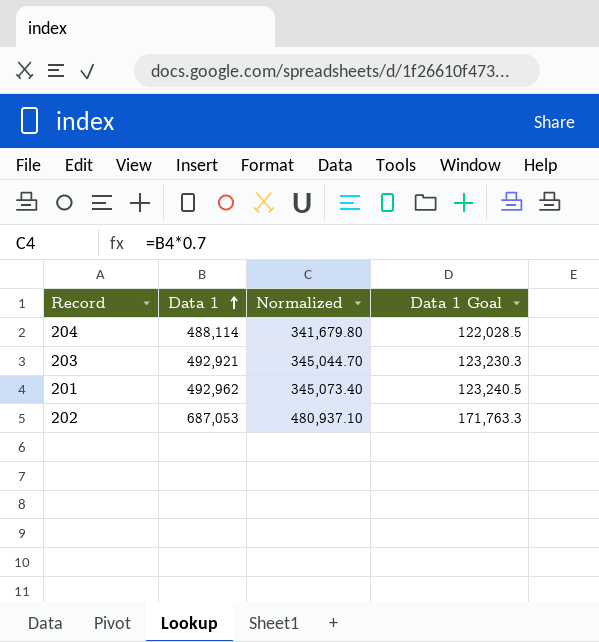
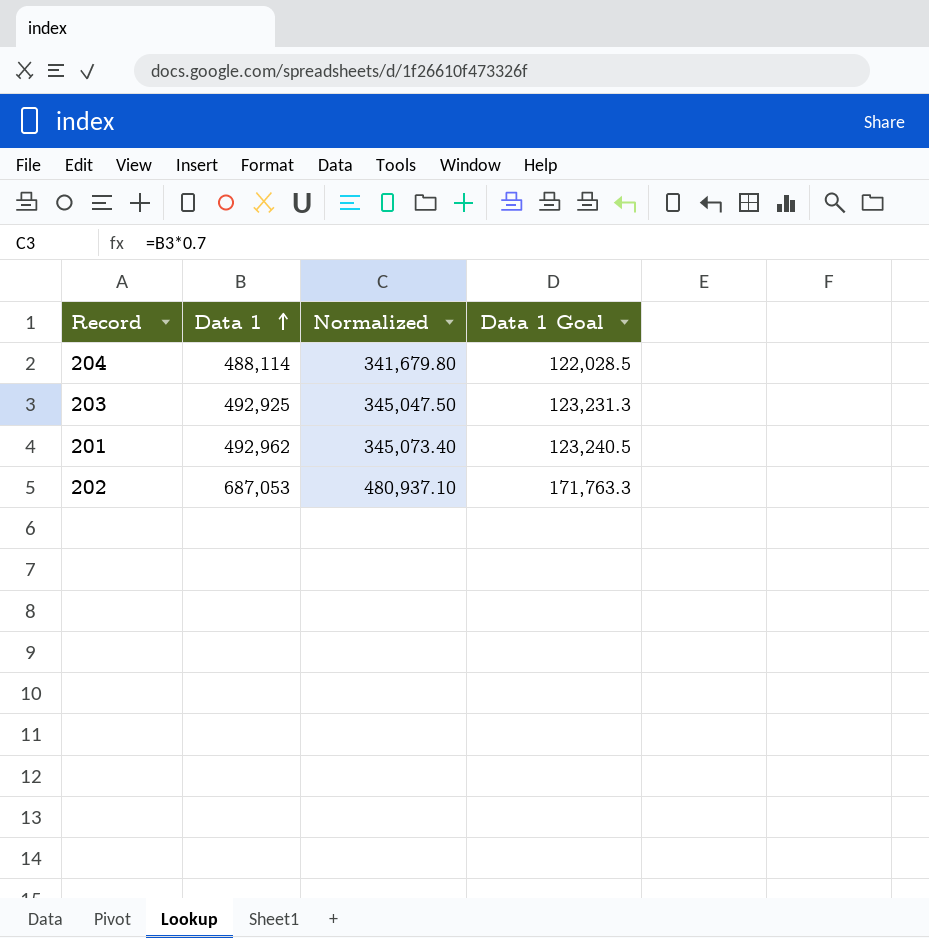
203 | Data 1: 492,921 -> 492,925
203 | Normalized: 345,044.70 -> 345,047.50
203 | Data 1 Goal: 123,230.3 -> 123,231.3

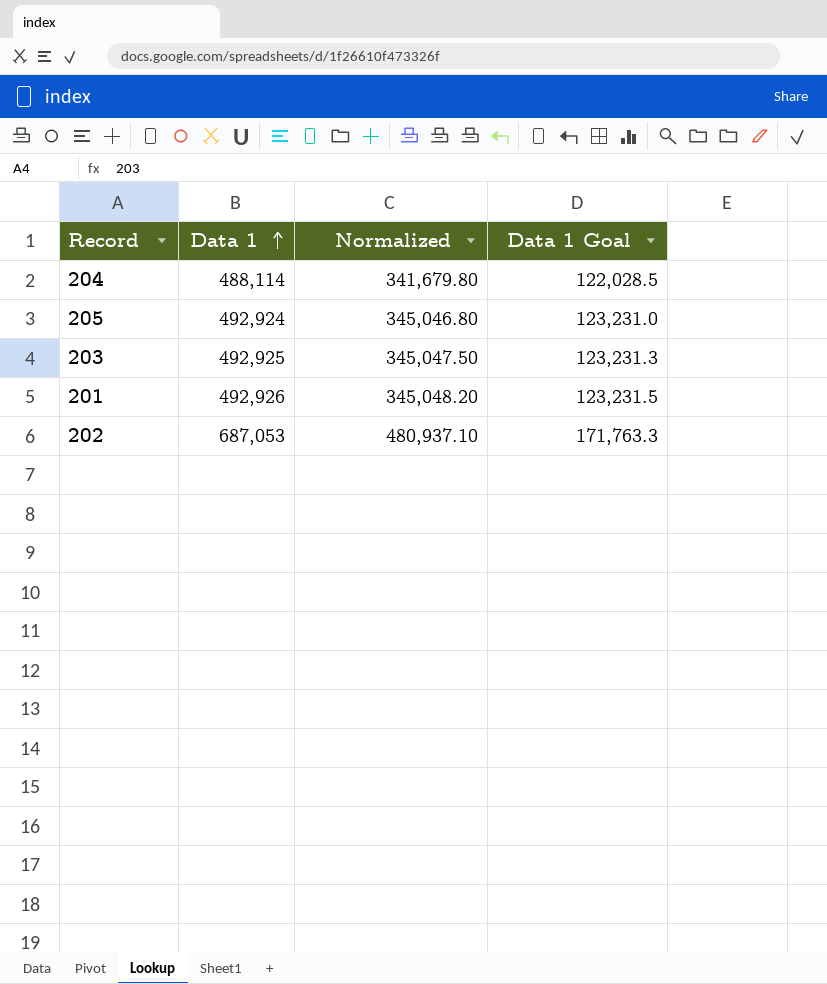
row 205: none -> 492,924 | 345,046.80 | 123,231.0
201 | Data 1: 492,962 -> 492,926
201 | Normalized: 345,073.40 -> 345,048.20
201 | Data 1 Goal: 123,240.5 -> 123,231.5

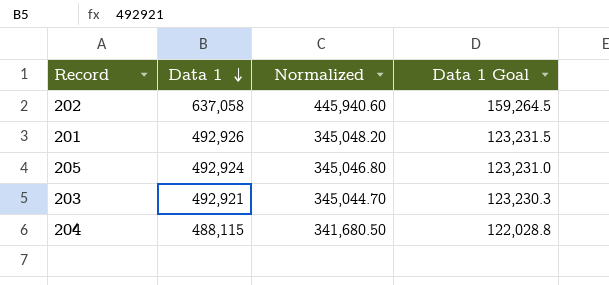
row order: Data 1 ascending -> Data 1 descending
202 | Data 1: 687,053 -> 637,058
202 | Normalized: 480,937.10 -> 445,940.60
202 | Data 1 Goal: 171,763.3 -> 159,264.5
203 | Data 1: 492,925 -> 492,921
203 | Normalized: 345,047.50 -> 345,044.70
203 | Data 1 Goal: 123,231.3 -> 123,230.3
204 | Data 1: 488,114 -> 488,115
204 | Normalized: 341,679.80 -> 341,680.50
204 | Data 1 Goal: 122,028.5 -> 122,028.8

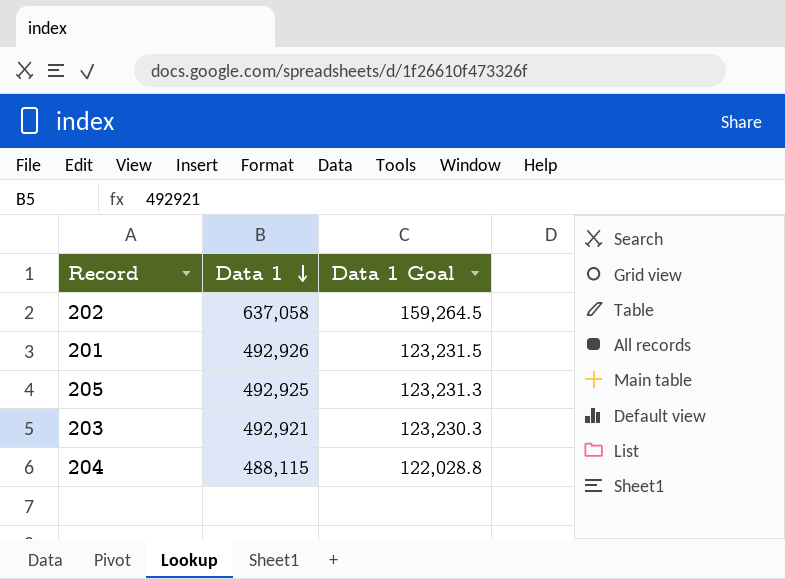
column Normalized | formula: [Data 1] * 0.7 -> none
205 | Data 1: 492,924 -> 492,925
205 | Data 1 Goal: 123,231.0 -> 123,231.3

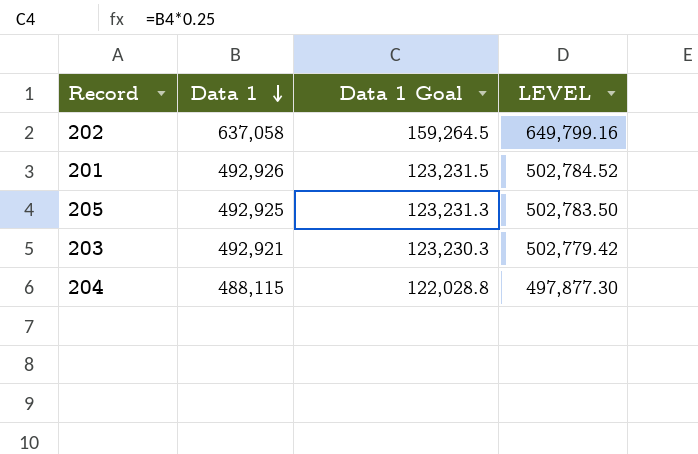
column LEVEL | formula: none -> [Data 1] * 1.02

